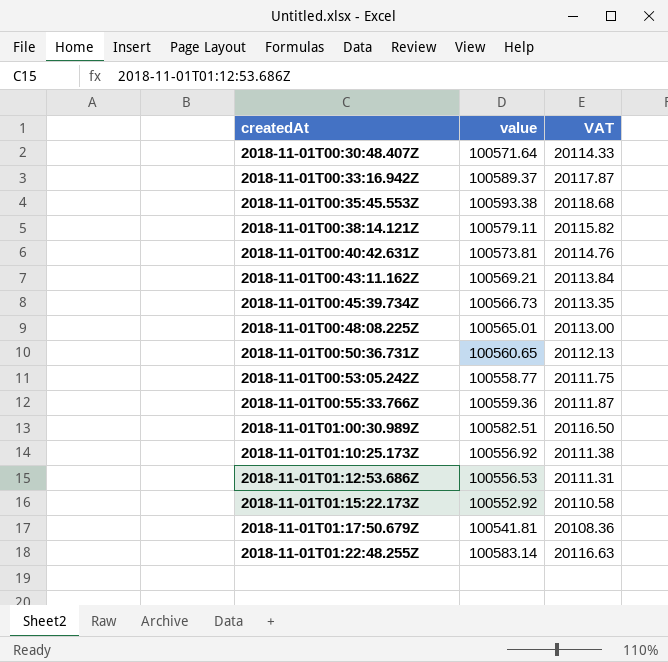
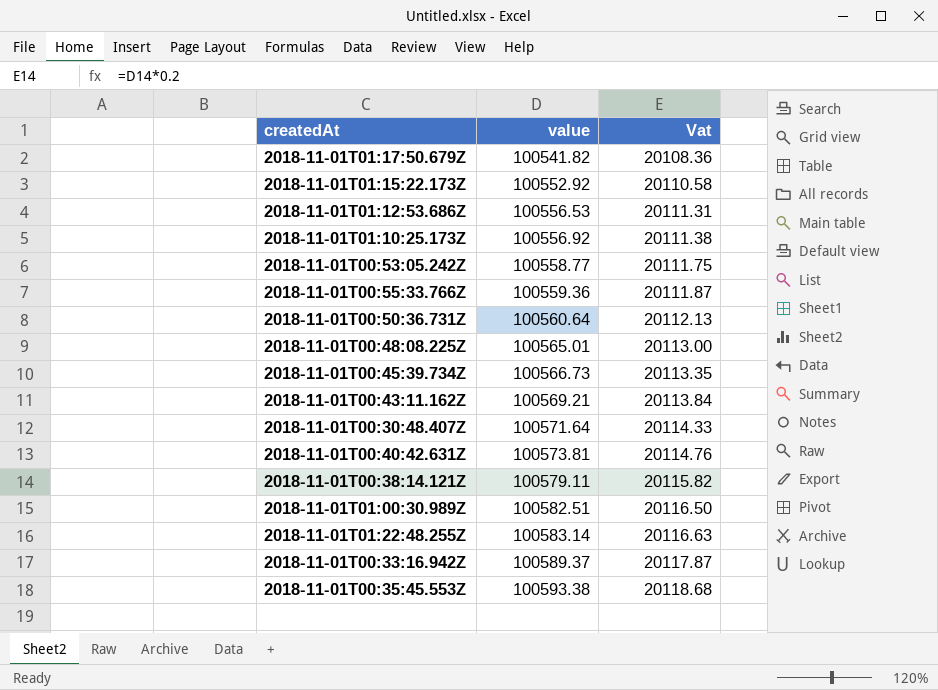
row order: createdAt ascending -> value ascending
column name: VAT -> Vat
2018-11-01T01:17:50.679Z | value: 100541.81 -> 100541.82
2018-11-01T00:50:36.731Z | value: 100560.65 -> 100560.64

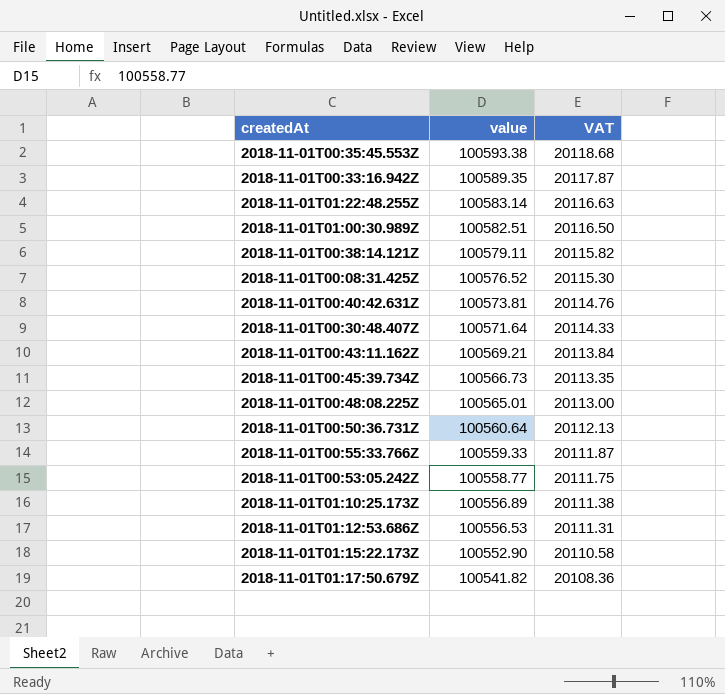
row order: value ascending -> value descending
column name: Vat -> VAT
2018-11-01T00:33:16.942Z | value: 100589.37 -> 100589.35
row 2018-11-01T00:08:31.425Z: none -> 100576.52 | 20115.30
2018-11-01T00:55:33.766Z | value: 100559.36 -> 100559.33
2018-11-01T01:10:25.173Z | value: 100556.92 -> 100556.89
2018-11-01T01:15:22.173Z | value: 100552.92 -> 100552.90

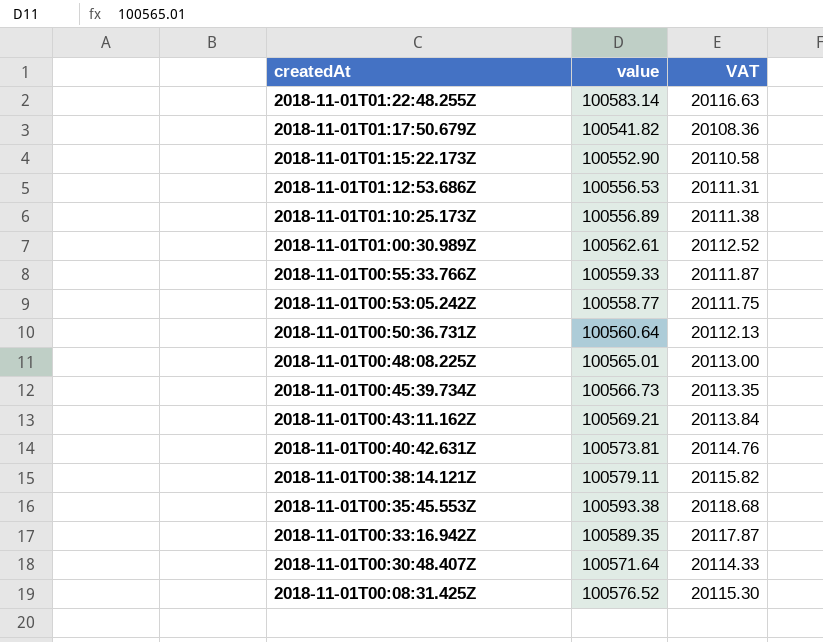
row order: value descending -> createdAt descending
2018-11-01T01:00:30.989Z | value: 100582.51 -> 100562.61
2018-11-01T01:00:30.989Z | VAT: 20116.50 -> 20112.52

